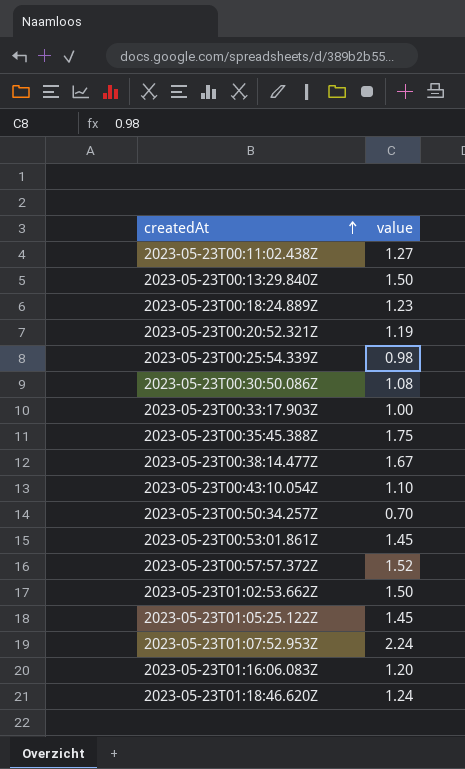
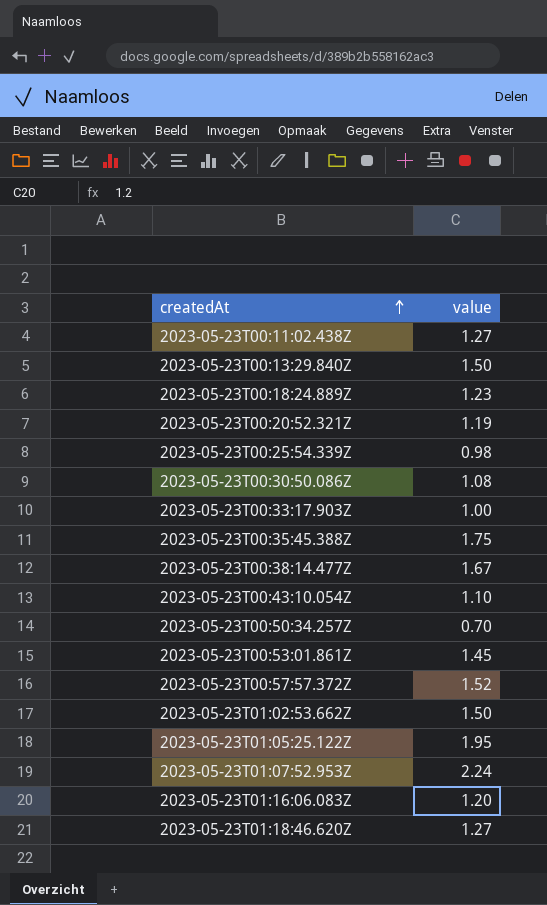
2023-05-23T01:05:25.122Z | value: 1.45 -> 1.95
2023-05-23T01:18:46.620Z | value: 1.24 -> 1.27

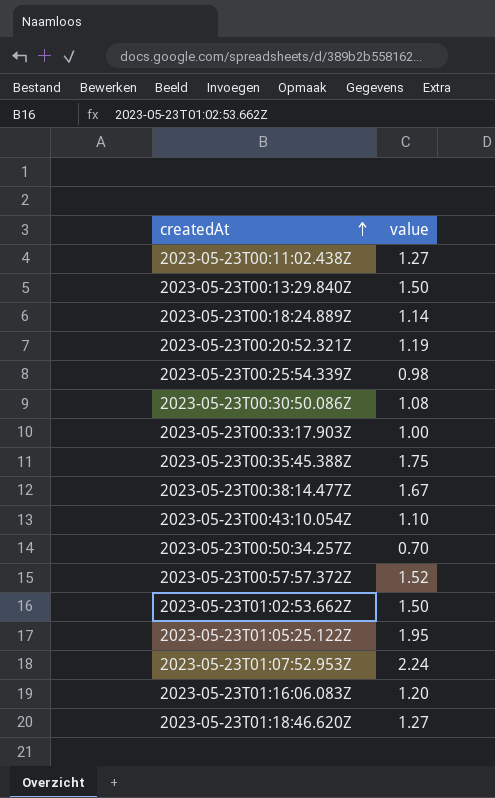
row 2023-05-23T00:53:01.861Z: 1.45 -> none
2023-05-23T00:18:24.889Z | value: 1.23 -> 1.14

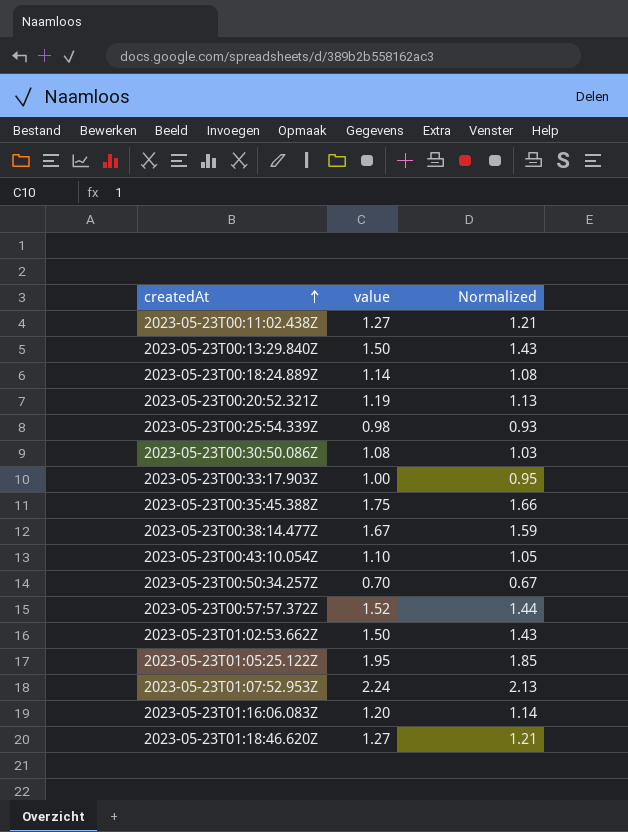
column Normalized | formula: none -> [value] * 0.95

